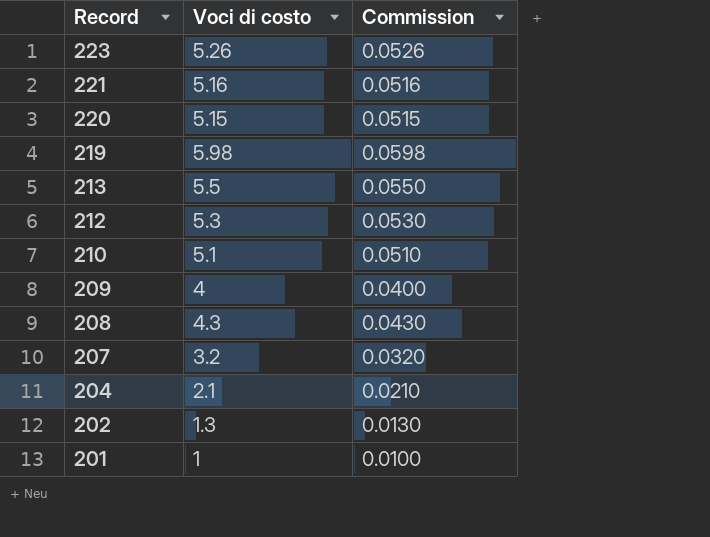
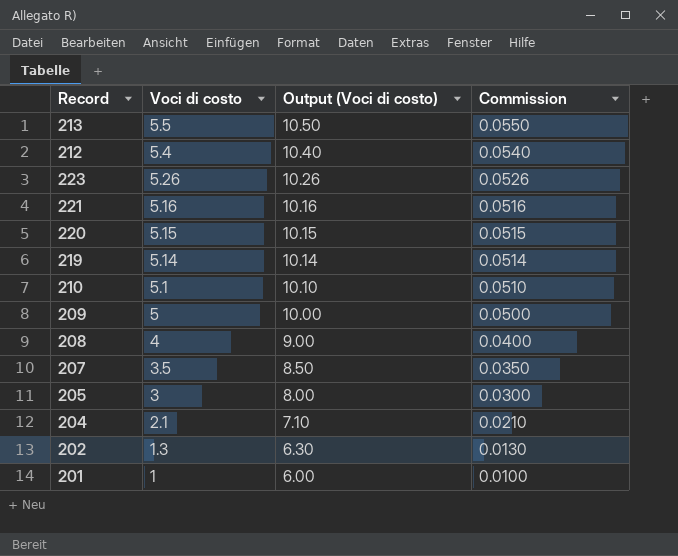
row order: Record descending -> Voci di costo descending
column Output (Voci di costo) | formula: none -> [Voci di costo] + 5
212 | Voci di costo: 5.3 -> 5.4
212 | Commission: 0.0530 -> 0.0540
219 | Voci di costo: 5.98 -> 5.14
219 | Commission: 0.0598 -> 0.0514
209 | Voci di costo: 4 -> 5
209 | Commission: 0.0400 -> 0.0500
208 | Voci di costo: 4.3 -> 4
208 | Commission: 0.0430 -> 0.0400
207 | Voci di costo: 3.2 -> 3.5
207 | Commission: 0.0320 -> 0.0350
row 205: none -> 3 | 8.00 | 0.0300

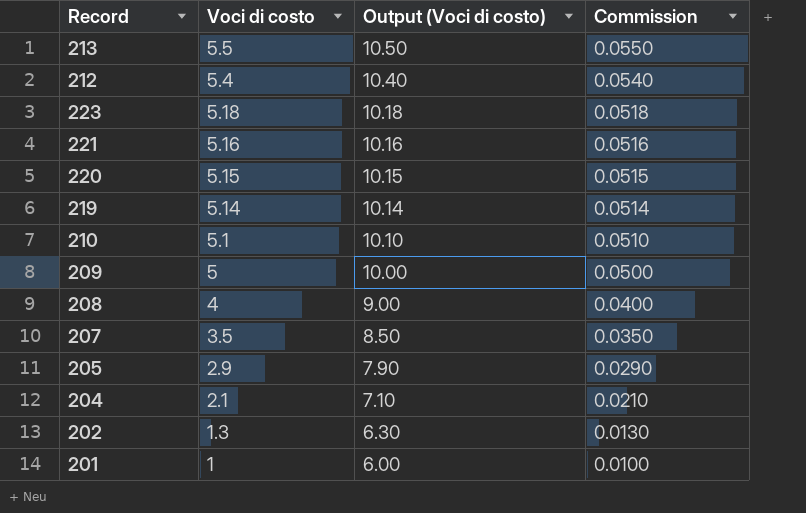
223 | Voci di costo: 5.26 -> 5.18
223 | Output (Voci di costo): 10.26 -> 10.18
223 | Commission: 0.0526 -> 0.0518
205 | Voci di costo: 3 -> 2.9
205 | Output (Voci di costo): 8.00 -> 7.90
205 | Commission: 0.0300 -> 0.0290

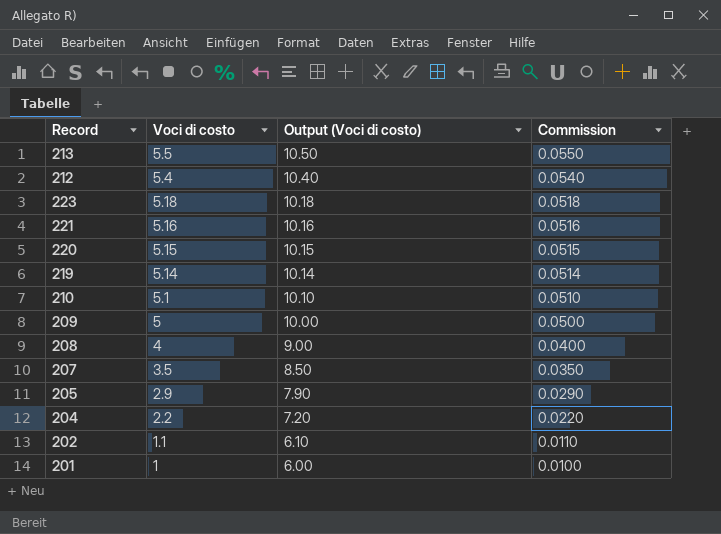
204 | Voci di costo: 2.1 -> 2.2
204 | Output (Voci di costo): 7.10 -> 7.20
204 | Commission: 0.0210 -> 0.0220
202 | Voci di costo: 1.3 -> 1.1
202 | Output (Voci di costo): 6.30 -> 6.10
202 | Commission: 0.0130 -> 0.0110

